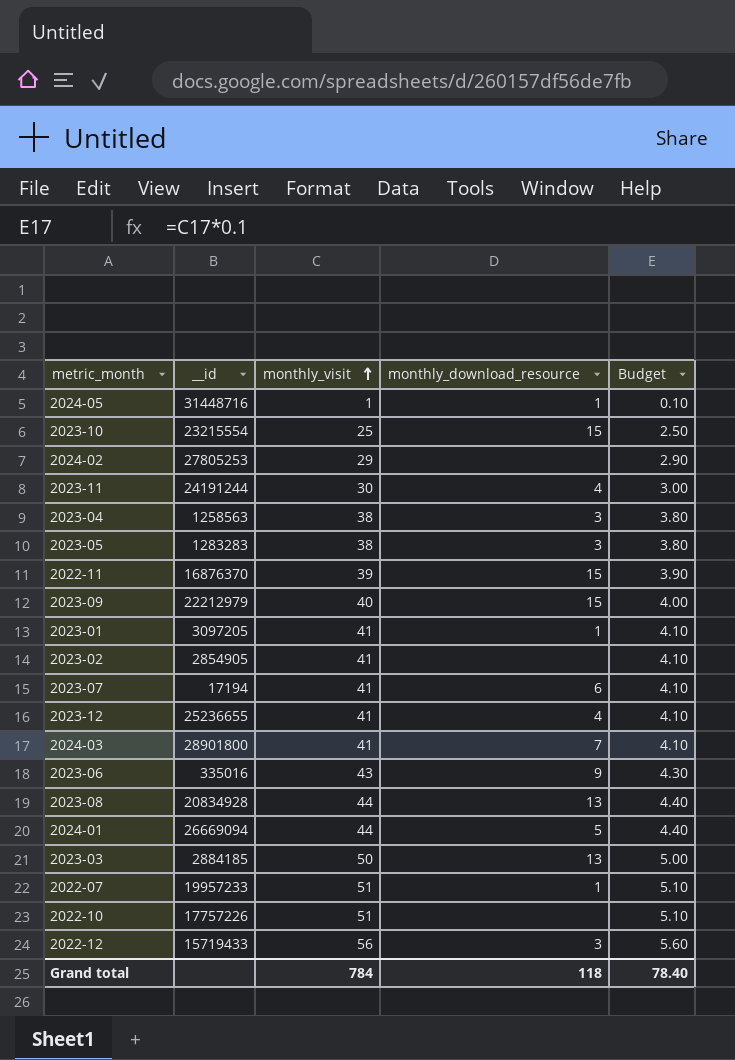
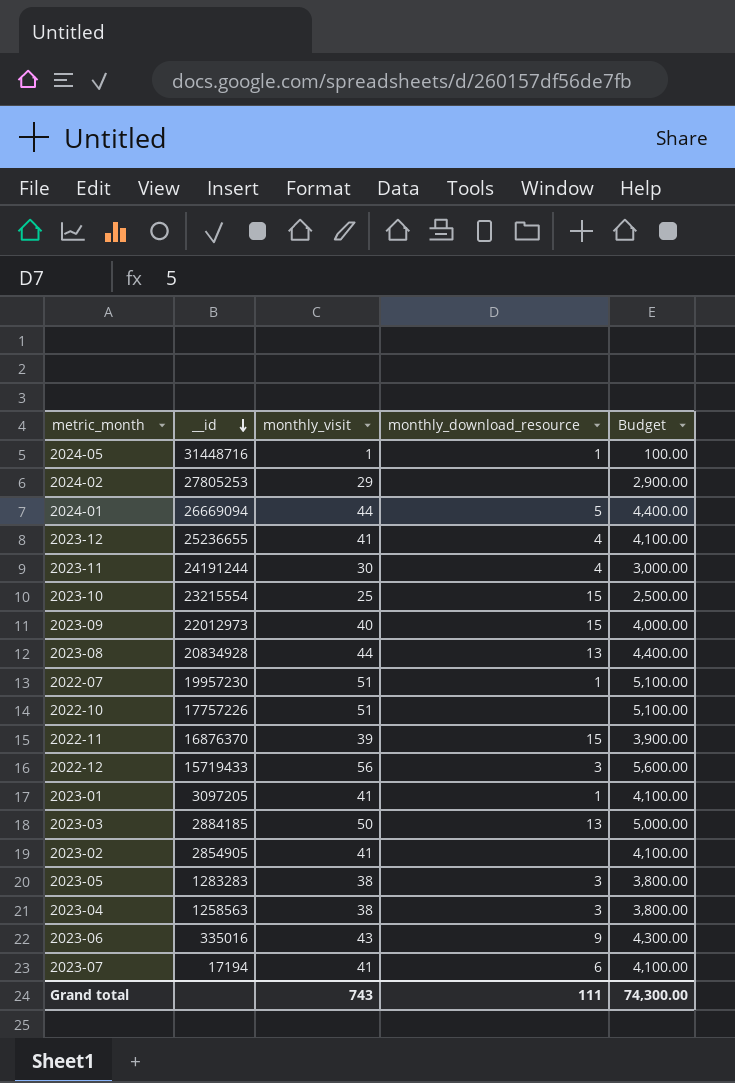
row order: monthly_visit ascending -> __id descending
column Budget | formula: [monthly_visit] * 0.1 -> [monthly_visit] * 100
row 2024-03: 28901800 | 41 | 7 | 4.10 -> none
2023-09 | __id: 22212979 -> 22012973
2022-07 | __id: 19957233 -> 19957230
Grand total | monthly_visit: 784 -> 743
Grand total | monthly_download_resource: 118 -> 111
Grand total | Budget: 78.40 -> 74,300.00

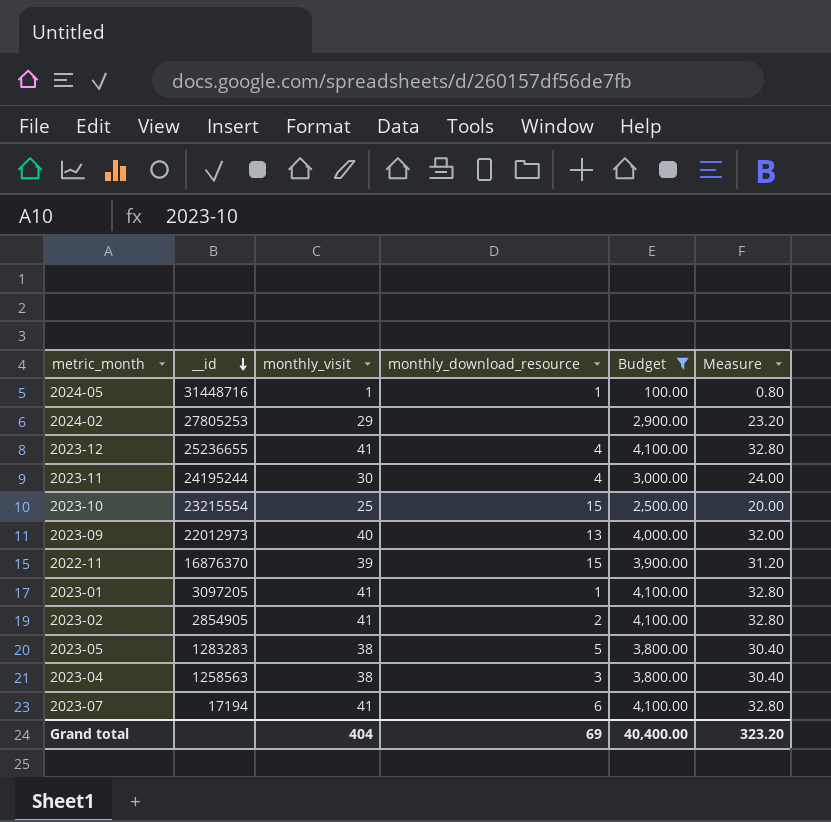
filter: none -> Budget <= 4,100.00
column Measure | formula: none -> [monthly_visit] * 0.8
2023-11 | __id: 24191244 -> 24195244
2023-09 | monthly_download_resource: 15 -> 13
2023-02 | monthly_download_resource: none -> 2
2023-05 | monthly_download_resource: 3 -> 5
Grand total | monthly_visit: 743 -> 404
Grand total | monthly_download_resource: 111 -> 69
Grand total | Budget: 74,300.00 -> 40,400.00

